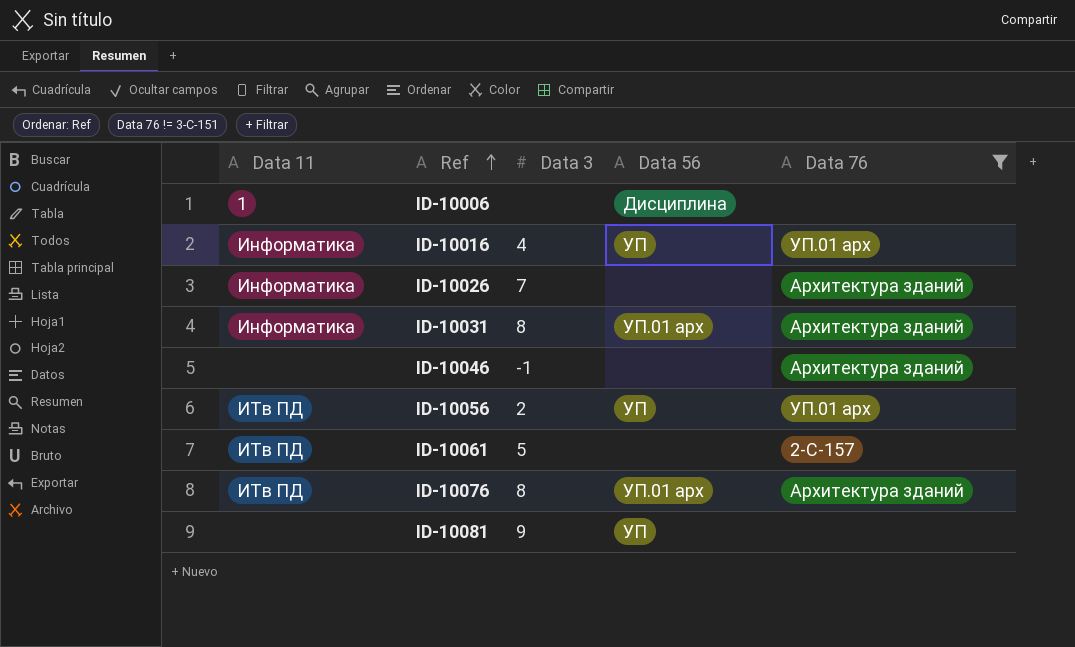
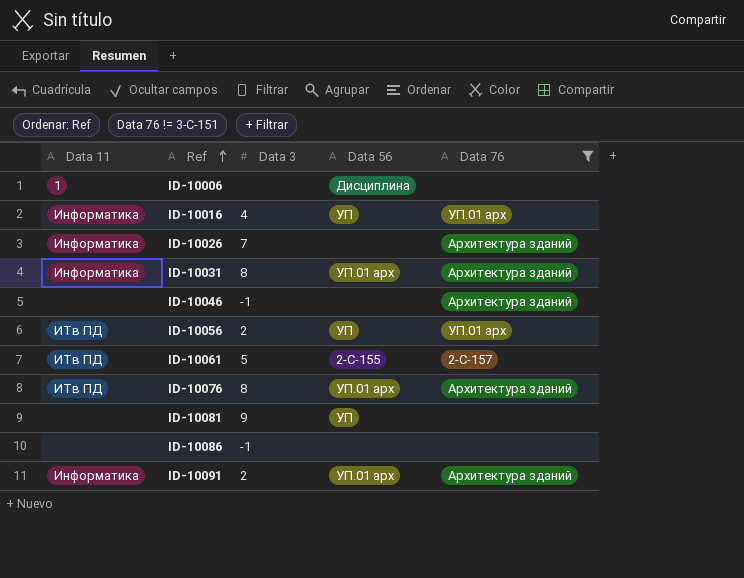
ID-10061 | Data 56: none -> 2-С-155
row ID-10086: none -> none | -1 | none | none
row ID-10091: none -> Информатика | 2 | УП.01 арх | Архитектура зданий

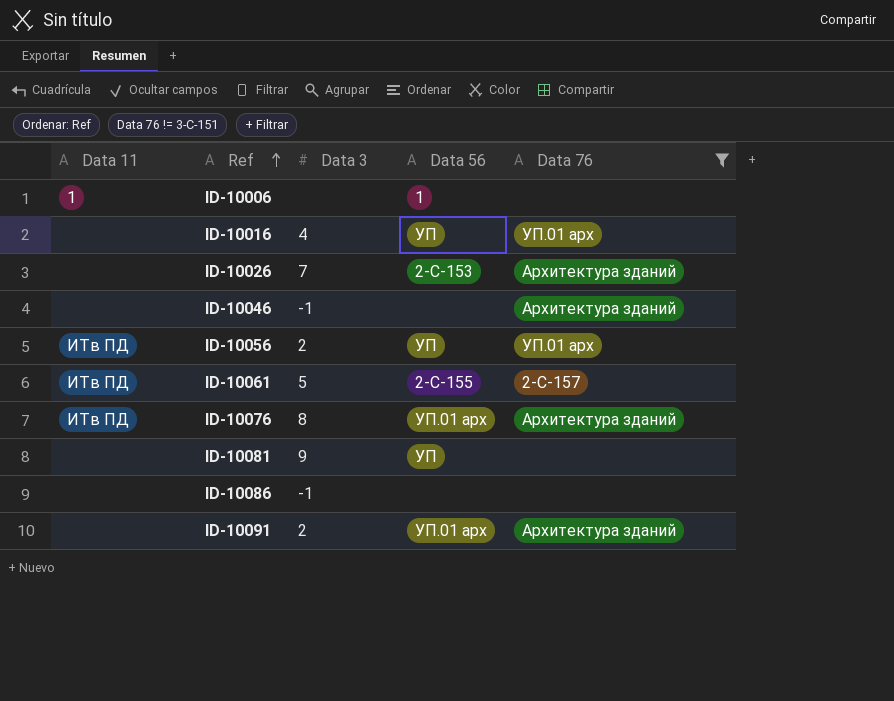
row ID-10031: Информатика | 8 | УП.01 арх | Архитектура зданий -> none
ID-10006 | Data 56: Дисциплина -> 1
ID-10016 | Data 11: Информатика -> none
ID-10026 | Data 11: Информатика -> none
ID-10026 | Data 56: none -> 2-С-153
ID-10091 | Data 11: Информатика -> none

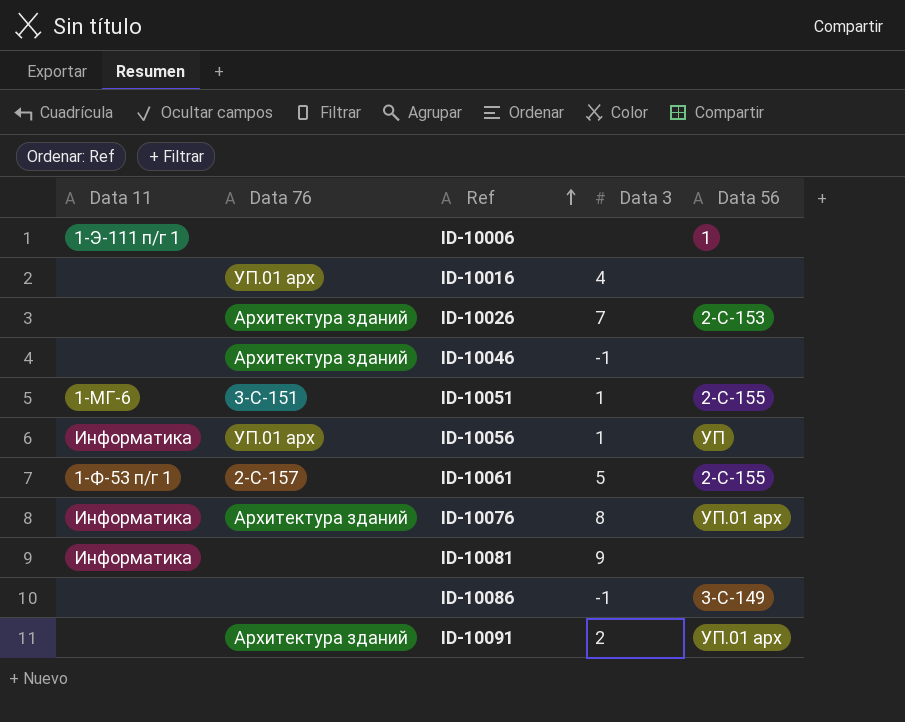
filter: Data 76 != 3-С-151 -> none
column Data 76 | position: 5 -> 2
ID-10006 | Data 11: 1 -> 1-Э-111 п/г 1
ID-10016 | Data 56: УП -> none
ID-10056 | Data 11: ИТв ПД -> Информатика
ID-10056 | Data 3: 2 -> 1
ID-10061 | Data 11: ИТв ПД -> 1-Ф-53 п/г 1
ID-10076 | Data 11: ИТв ПД -> Информатика
ID-10081 | Data 11: none -> Информатика
ID-10081 | Data 56: УП -> none
ID-10086 | Data 56: none -> 3-С-149

